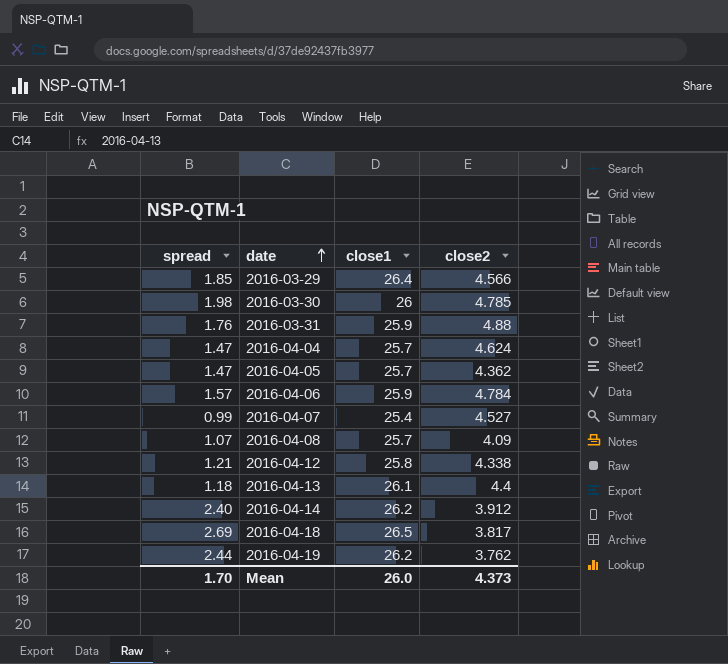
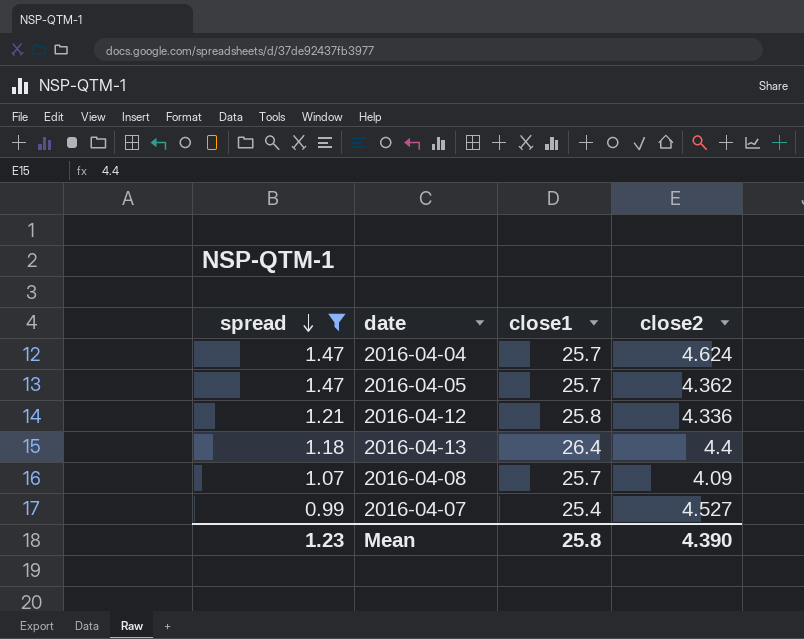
filter: none -> spread <= 1.47
row order: date ascending -> spread descending
2016-04-12 | close2: 4.338 -> 4.336
2016-04-13 | close1: 26.1 -> 26.4
Mean | spread: 1.70 -> 1.23
Mean | close1: 26.0 -> 25.8
Mean | close2: 4.373 -> 4.390

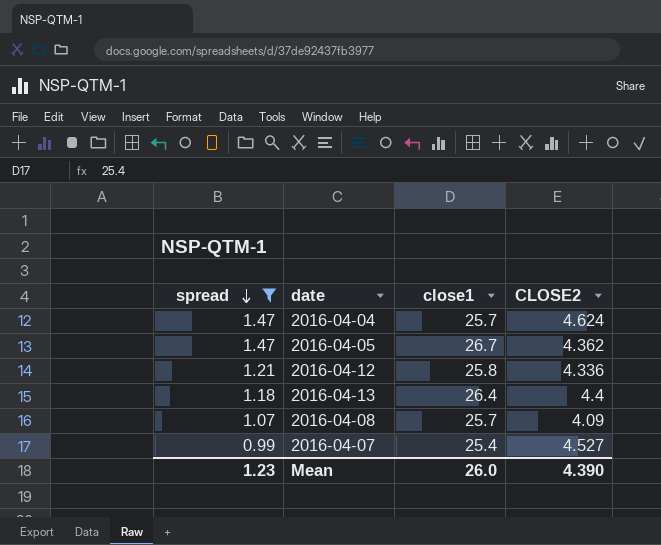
column name: close2 -> CLOSE2
2016-04-05 | close1: 25.7 -> 26.7
Mean | close1: 25.8 -> 26.0

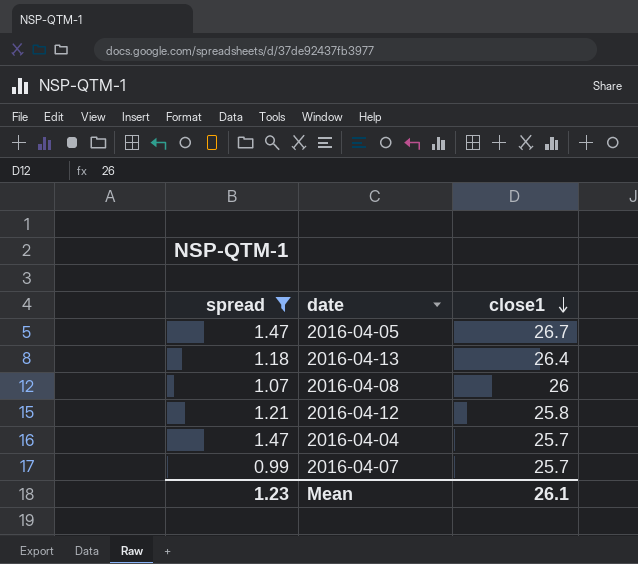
row order: spread descending -> close1 descending
column CLOSE2 | position: 4 -> none
2016-04-08 | close1: 25.7 -> 26
2016-04-07 | close1: 25.4 -> 25.7
Mean | close1: 26.0 -> 26.1

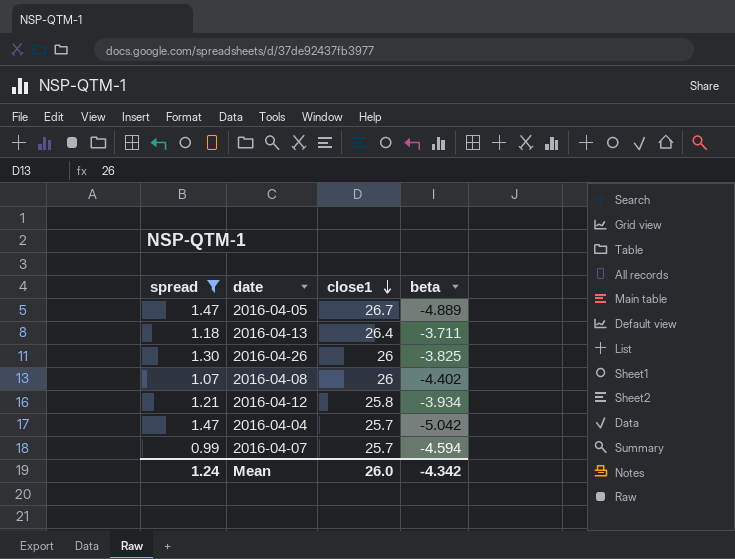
column beta | position: none -> 4
row 2016-04-26: none -> 1.30 | 26 | -3.825
Mean | spread: 1.23 -> 1.24
Mean | close1: 26.1 -> 26.0

